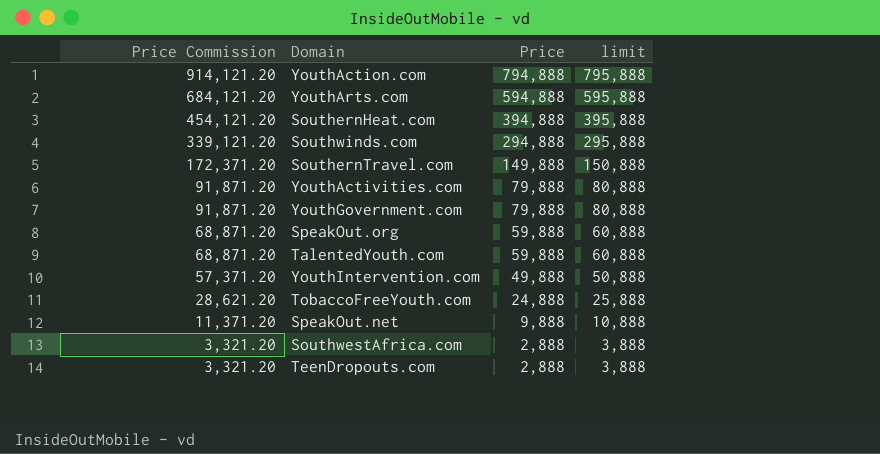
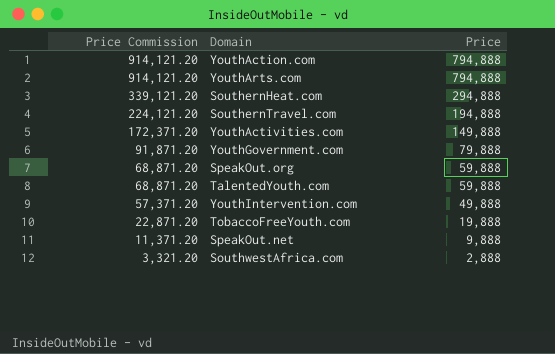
column limit | formula: [Price] + 1000 -> none
row Southwinds.com: 339,121.20 | 294,888 | 295,888 -> none
row TeenDropouts.com: 3,321.20 | 2,888 | 3,888 -> none
YouthArts.com | Price Commission: 684,121.20 -> 914,121.20
YouthArts.com | Price: 594,888 -> 794,888
SouthernHeat.com | Price Commission: 454,121.20 -> 339,121.20
SouthernHeat.com | Price: 394,888 -> 294,888
SouthernTravel.com | Price Commission: 172,371.20 -> 224,121.20
SouthernTravel.com | Price: 149,888 -> 194,888
YouthActivities.com | Price Commission: 91,871.20 -> 172,371.20
YouthActivities.com | Price: 79,888 -> 149,888
TobaccoFreeYouth.com | Price Commission: 28,621.20 -> 22,871.20
TobaccoFreeYouth.com | Price: 24,888 -> 19,888

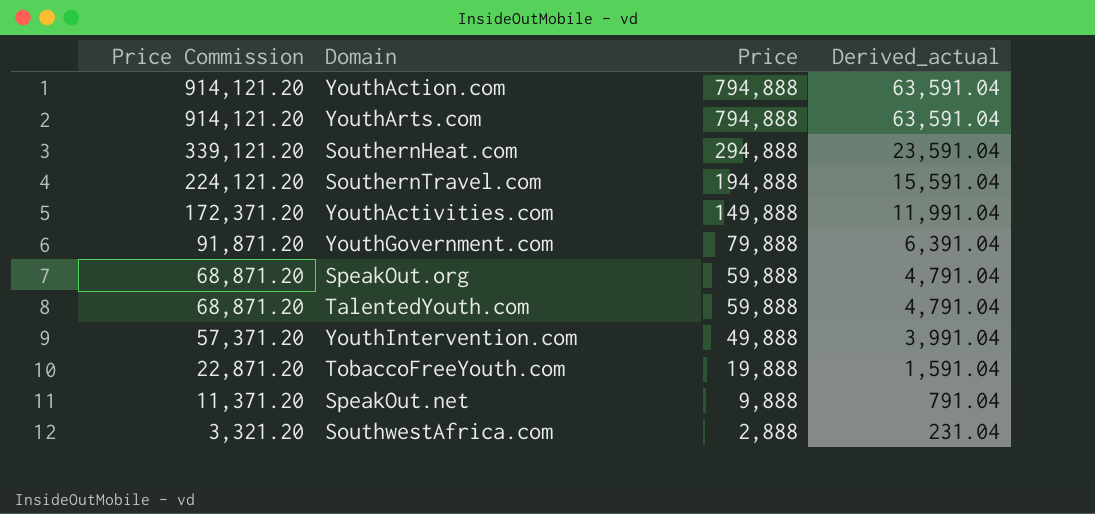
column Derived_actual | formula: none -> [Price] * 0.08

